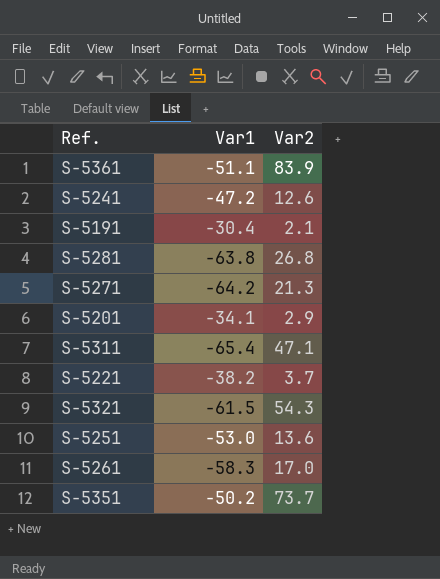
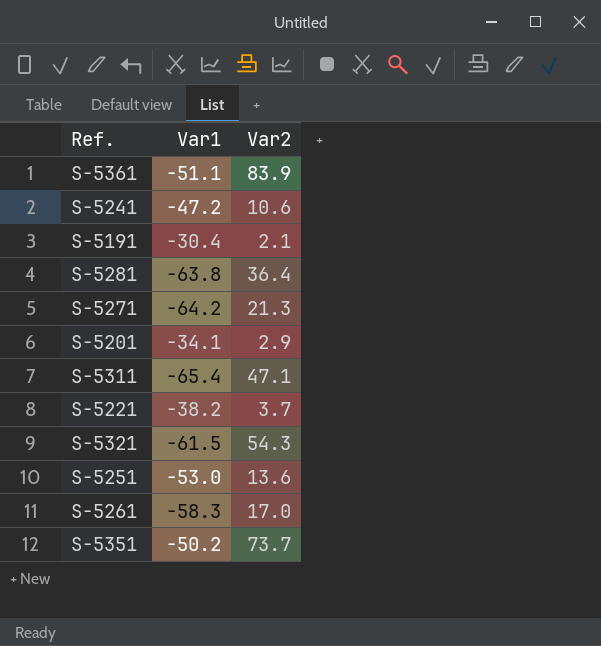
S-5241 | Var2: 12.6 -> 10.6
S-5281 | Var2: 26.8 -> 36.4

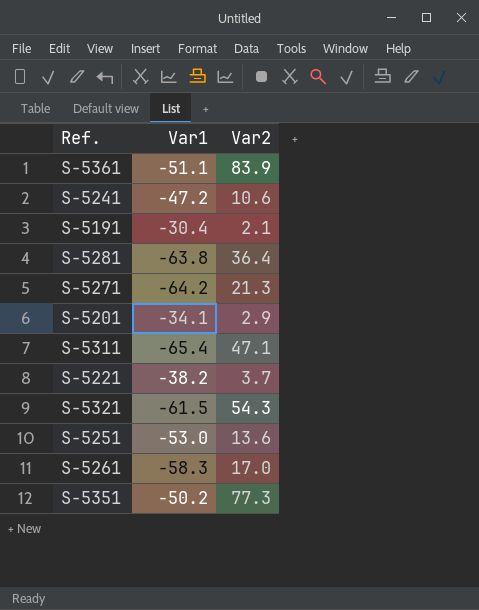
S-5351 | Var2: 73.7 -> 77.3

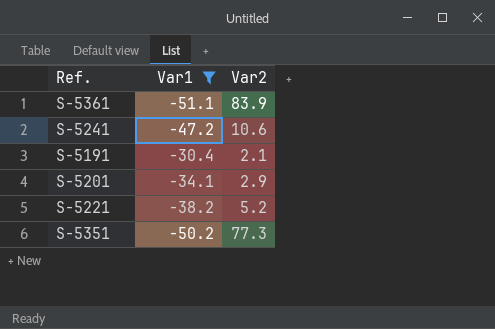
filter: none -> Var1 >= -51.1
S-5221 | Var2: 3.7 -> 5.2

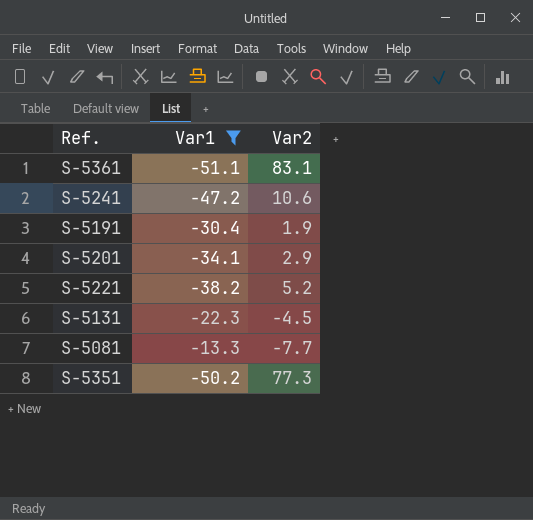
S-5361 | Var2: 83.9 -> 83.1
S-5191 | Var2: 2.1 -> 1.9
row S-5131: none -> -22.3 | -4.5
row S-5081: none -> -13.3 | -7.7

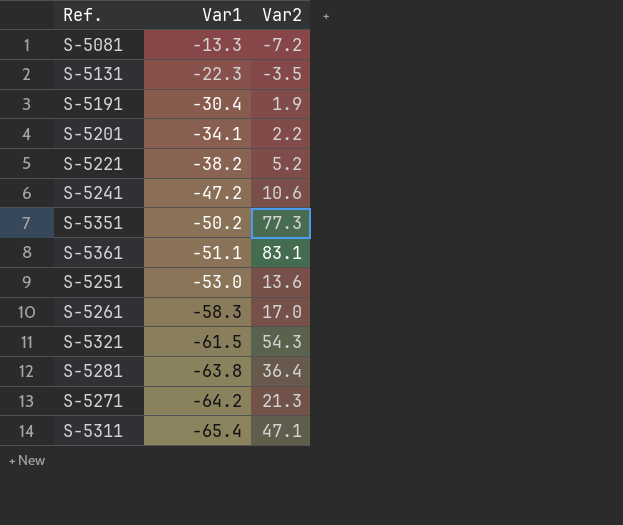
filter: Var1 >= -51.1 -> none
row order: none -> Var1 descending
S-5081 | Var2: -7.7 -> -7.2
S-5131 | Var2: -4.5 -> -3.5
S-5201 | Var2: 2.9 -> 2.2

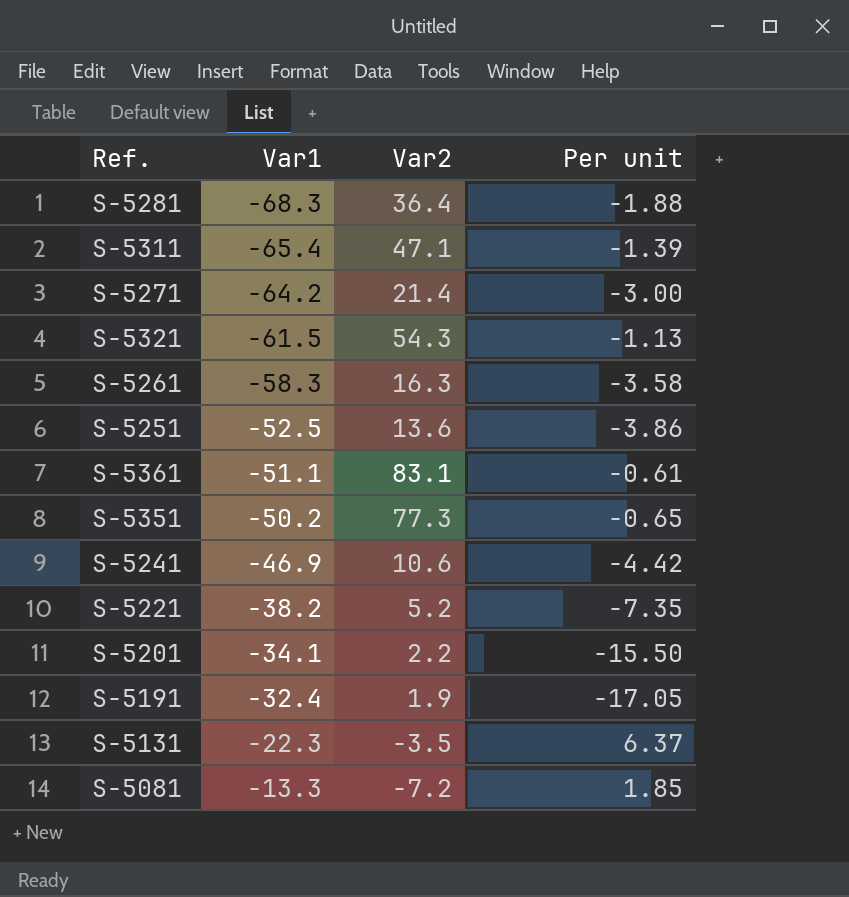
row order: Var1 descending -> Var1 ascending
column Per unit | formula: none -> [Var1] / [Var2]
S-5281 | Var1: -63.8 -> -68.3
S-5271 | Var2: 21.3 -> 21.4
S-5261 | Var2: 17.0 -> 16.3
S-5251 | Var1: -53.0 -> -52.5
S-5241 | Var1: -47.2 -> -46.9
S-5191 | Var1: -30.4 -> -32.4

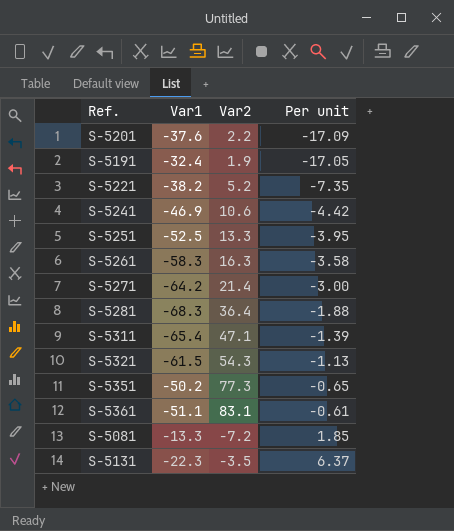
row order: Var1 ascending -> Per unit ascending
S-5201 | Var1: -34.1 -> -37.6
S-5201 | Per unit: -15.50 -> -17.09
S-5251 | Var2: 13.6 -> 13.3
S-5251 | Per unit: -3.86 -> -3.95

